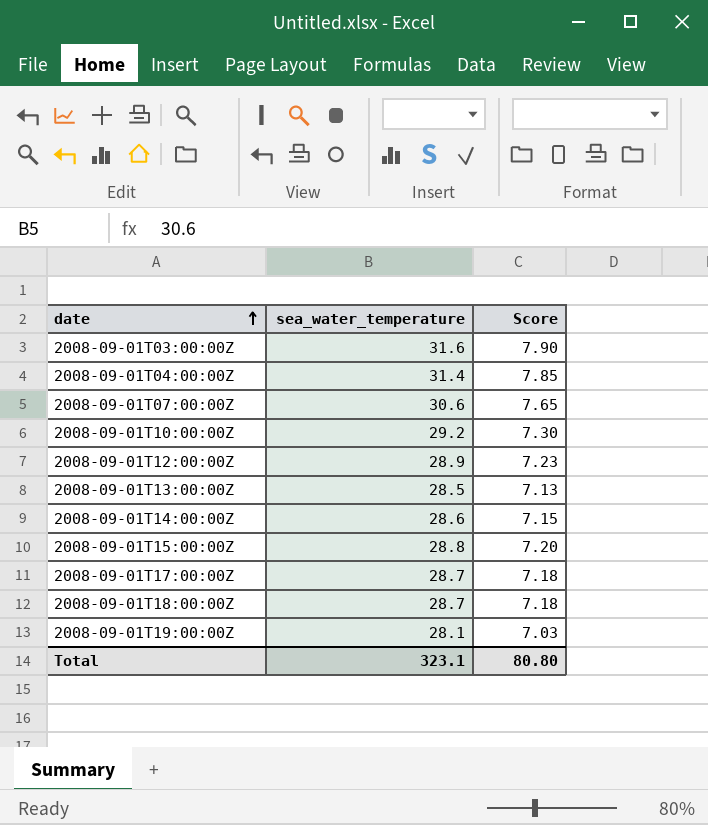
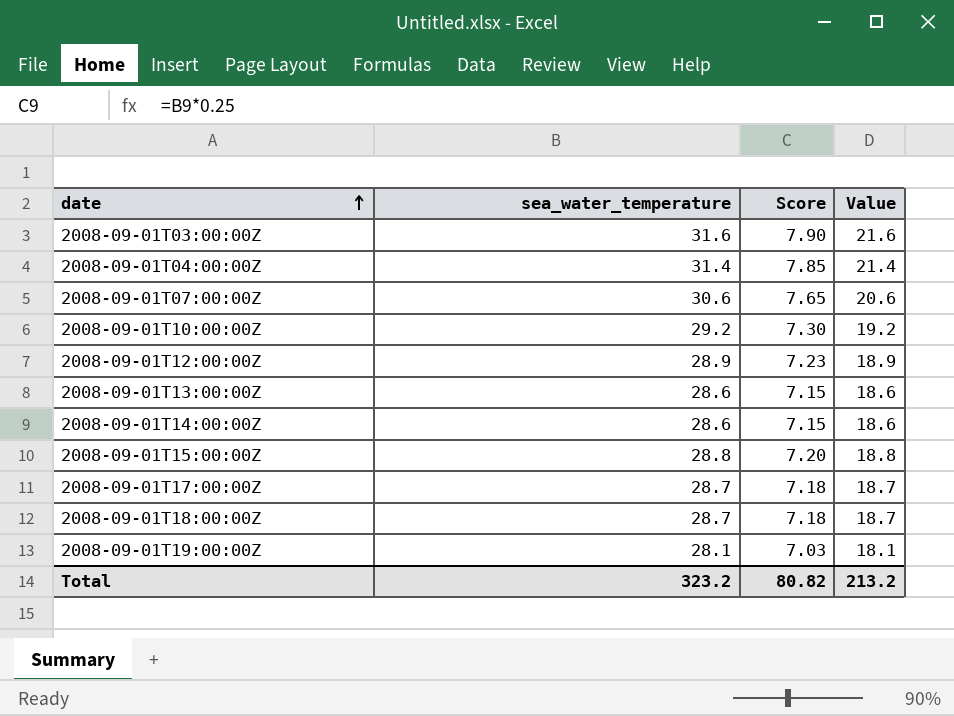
column Value | formula: none -> [sea_water_temperature] - 10
2008-09-01T13:00:00Z | sea_water_temperature: 28.5 -> 28.6
2008-09-01T13:00:00Z | Score: 7.13 -> 7.15
Total | sea_water_temperature: 323.1 -> 323.2
Total | Score: 80.80 -> 80.82

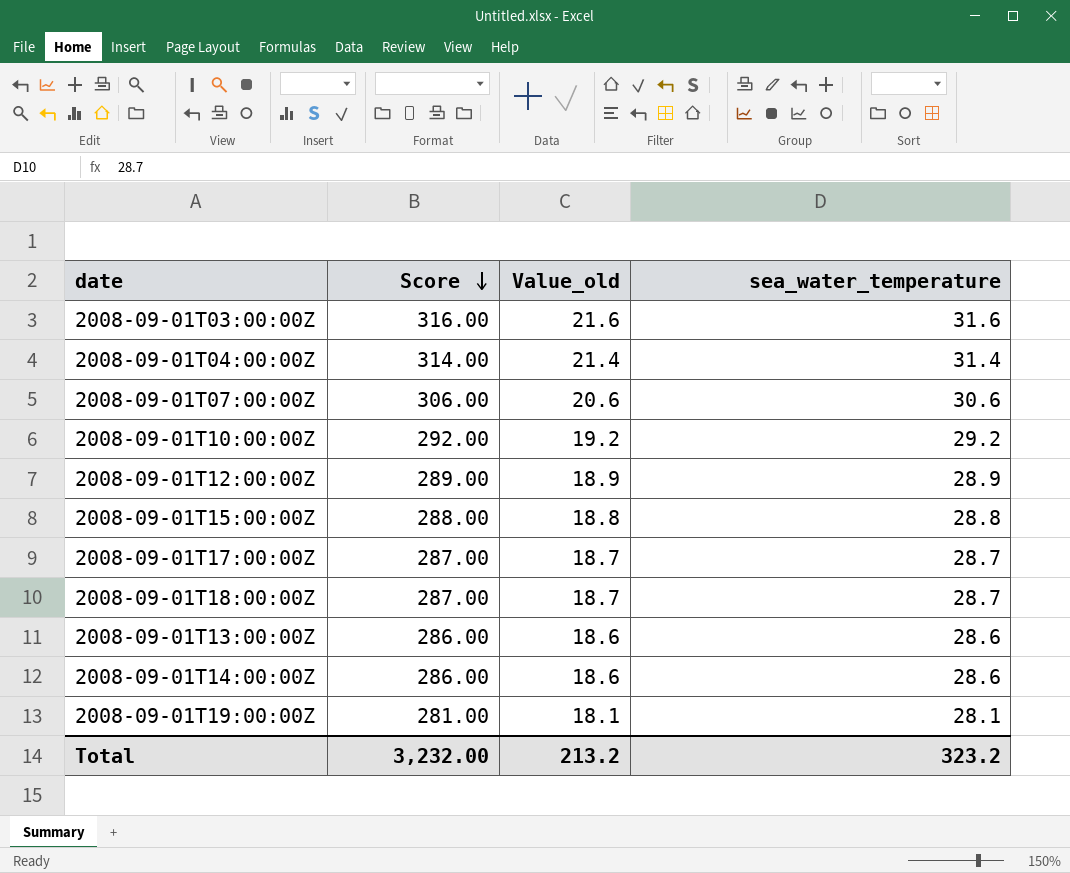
row order: date ascending -> Score descending
column Score | formula: [sea_water_temperature] * 0.25 -> [sea_water_temperature] * 10
column name: Value -> Value_old
column sea_water_temperature | position: 2 -> 4
Total | Score: 80.82 -> 3,232.00

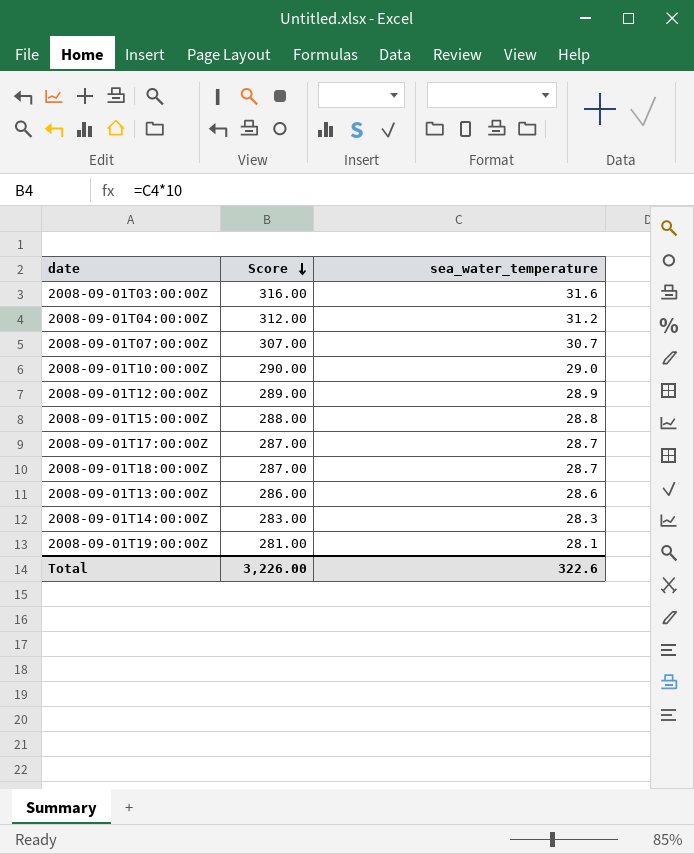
column Value_old | formula: [sea_water_temperature] - 10 -> none
2008-09-01T04:00:00Z | Score: 314.00 -> 312.00
2008-09-01T04:00:00Z | sea_water_temperature: 31.4 -> 31.2
2008-09-01T07:00:00Z | Score: 306.00 -> 307.00
2008-09-01T07:00:00Z | sea_water_temperature: 30.6 -> 30.7
2008-09-01T10:00:00Z | Score: 292.00 -> 290.00
2008-09-01T10:00:00Z | sea_water_temperature: 29.2 -> 29.0
2008-09-01T14:00:00Z | Score: 286.00 -> 283.00
2008-09-01T14:00:00Z | sea_water_temperature: 28.6 -> 28.3
Total | Score: 3,232.00 -> 3,226.00
Total | sea_water_temperature: 323.2 -> 322.6

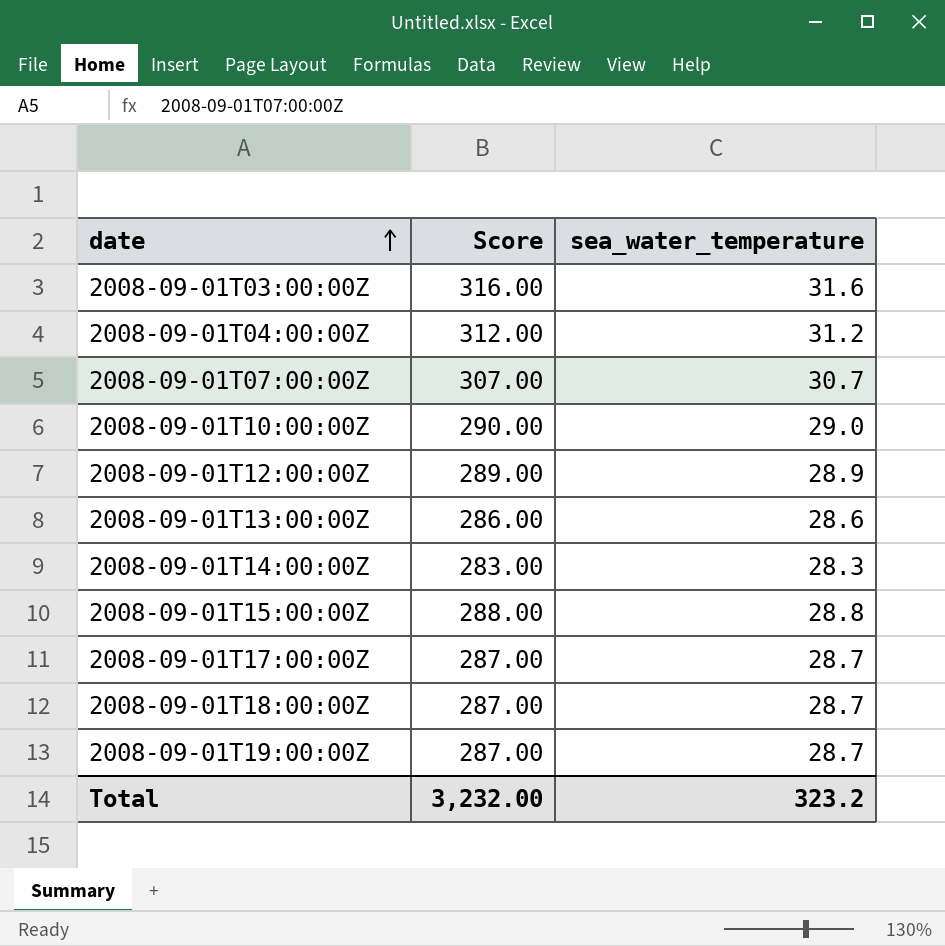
row order: Score descending -> date ascending
2008-09-01T19:00:00Z | Score: 281.00 -> 287.00
2008-09-01T19:00:00Z | sea_water_temperature: 28.1 -> 28.7
Total | Score: 3,226.00 -> 3,232.00
Total | sea_water_temperature: 322.6 -> 323.2

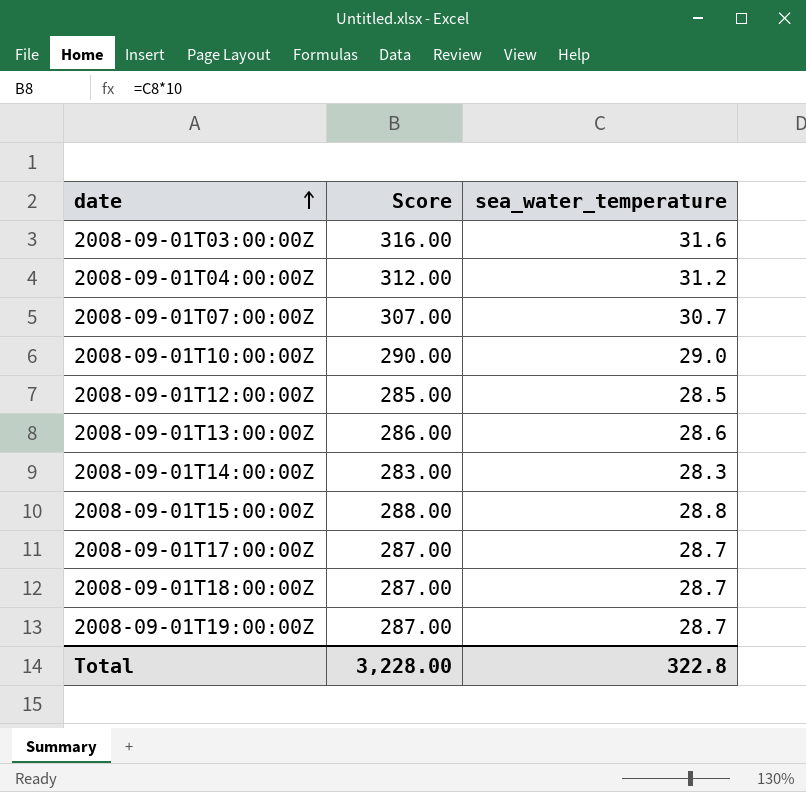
2008-09-01T12:00:00Z | Score: 289.00 -> 285.00
2008-09-01T12:00:00Z | sea_water_temperature: 28.9 -> 28.5
Total | Score: 3,232.00 -> 3,228.00
Total | sea_water_temperature: 323.2 -> 322.8

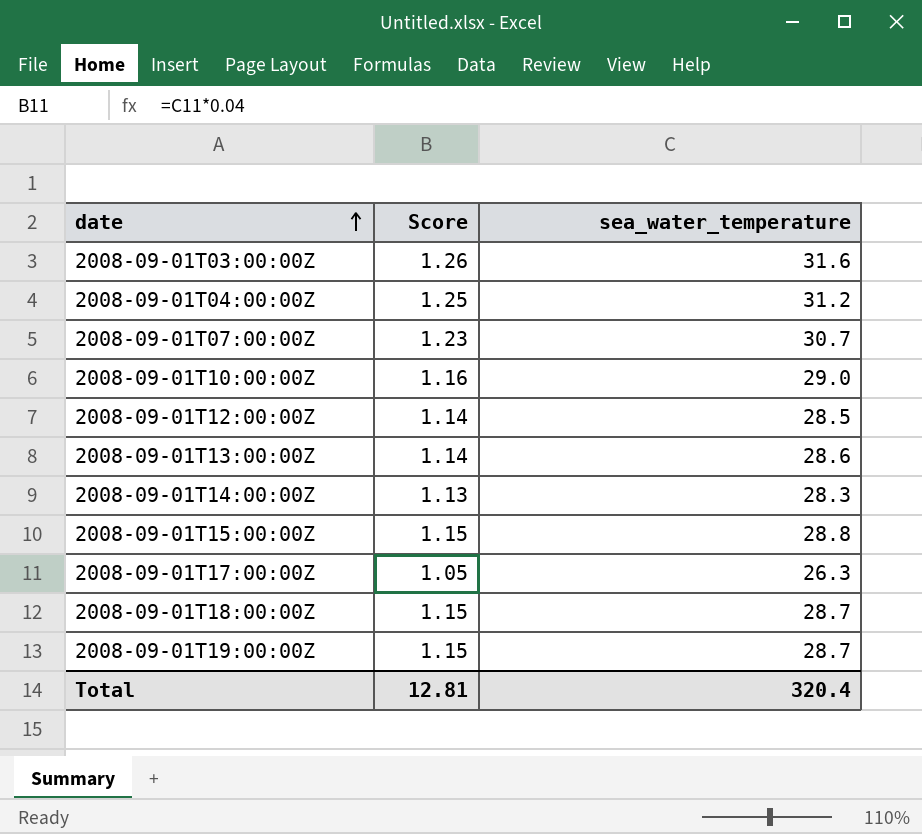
column Score | formula: [sea_water_temperature] * 10 -> [sea_water_temperature] * 0.04
2008-09-01T17:00:00Z | sea_water_temperature: 28.7 -> 26.3
Total | Score: 3,228.00 -> 12.81
Total | sea_water_temperature: 322.8 -> 320.4

